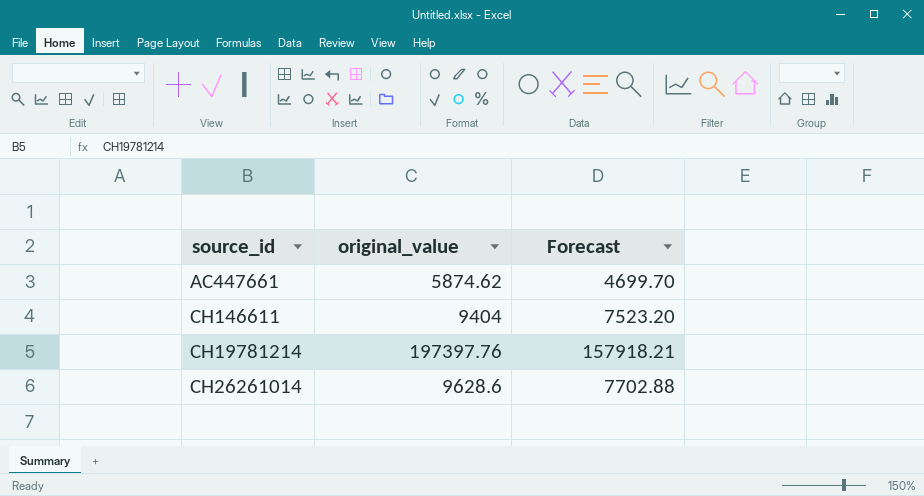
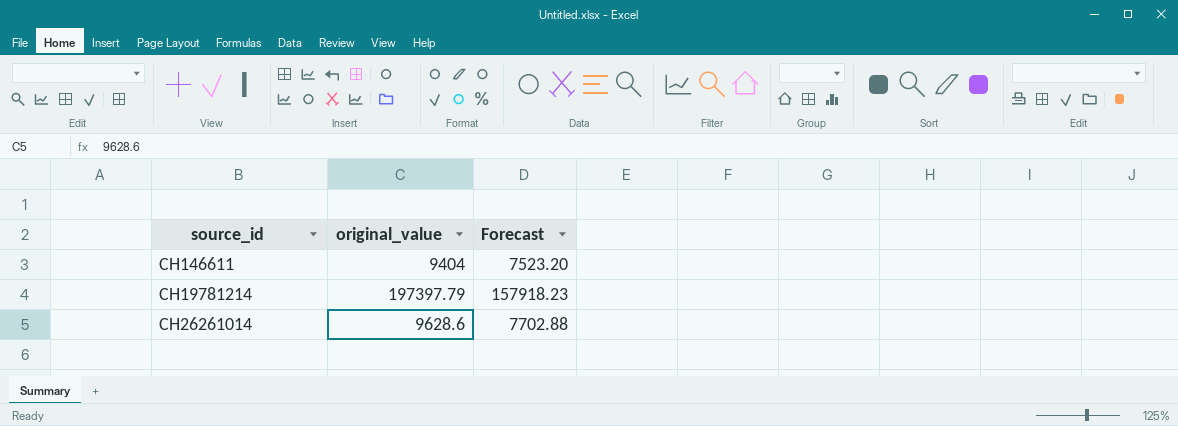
row AC447661: 5874.62 | 4699.70 -> none
CH19781214 | original_value: 197397.76 -> 197397.79
CH19781214 | Forecast: 157918.21 -> 157918.23

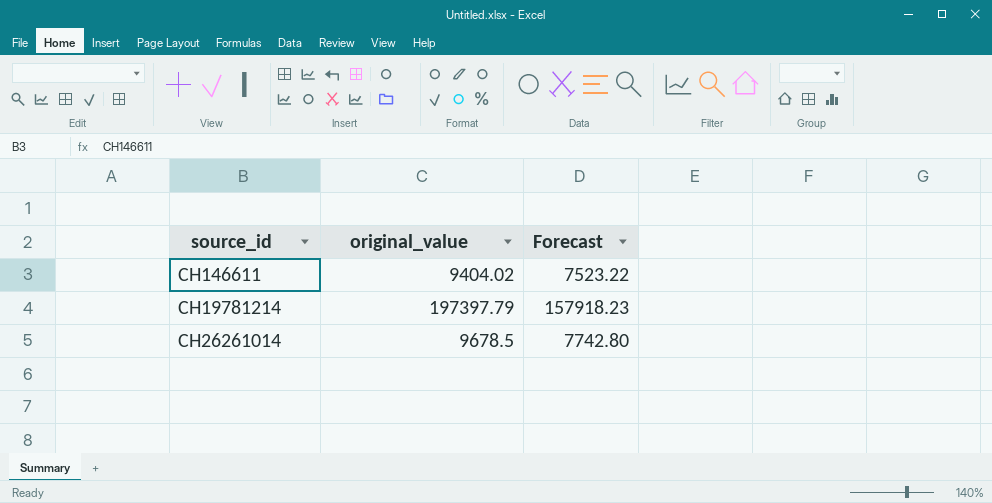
CH146611 | original_value: 9404 -> 9404.02
CH146611 | Forecast: 7523.20 -> 7523.22
CH26261014 | original_value: 9628.6 -> 9678.5
CH26261014 | Forecast: 7702.88 -> 7742.80

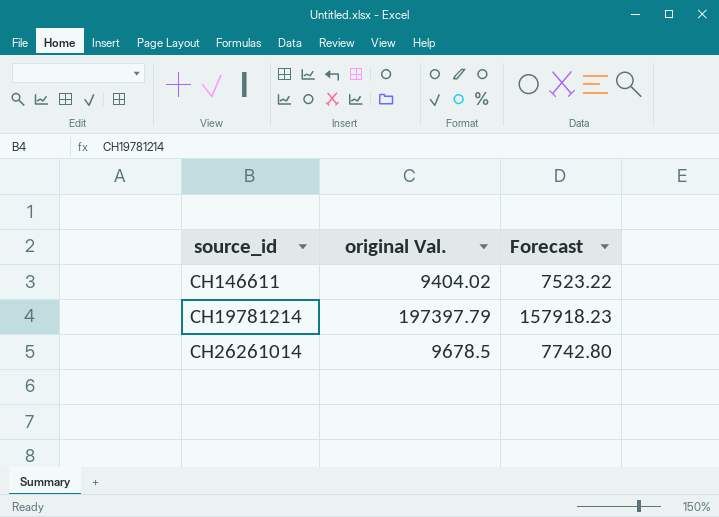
column name: original_value -> original Val.

